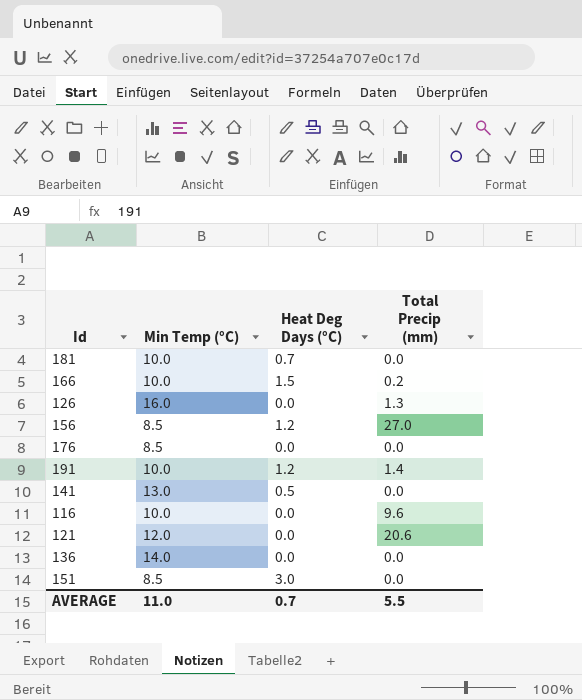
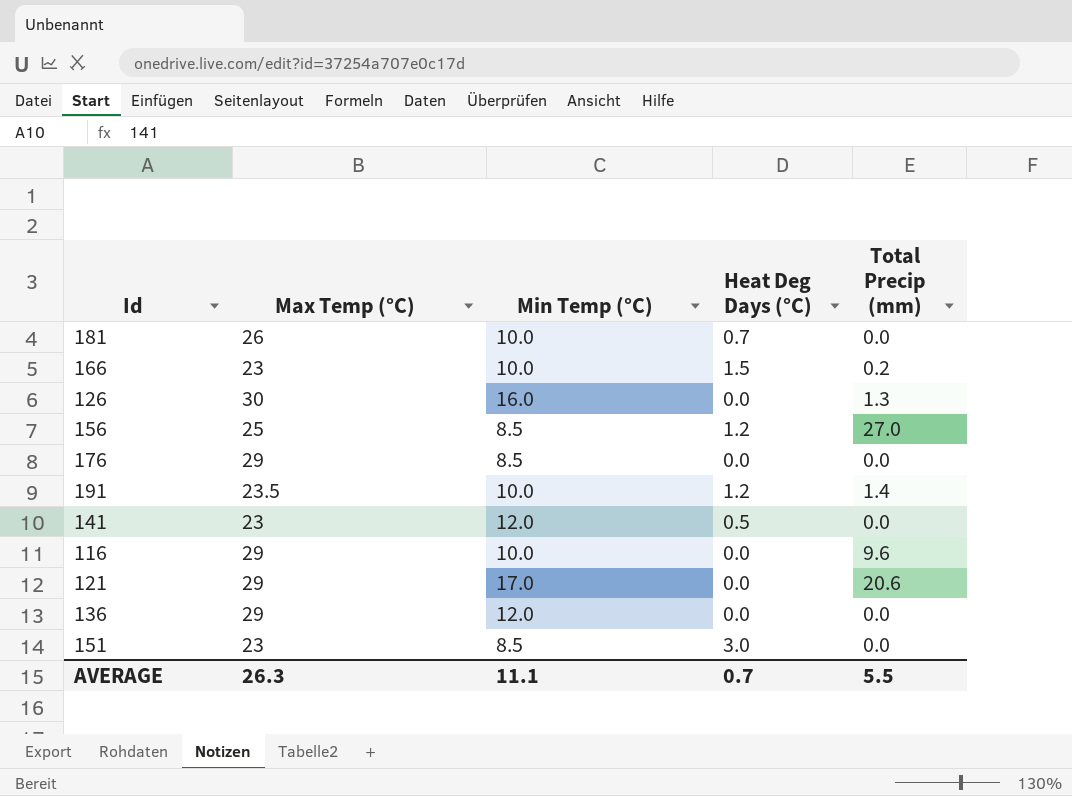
column Max Temp (°C) | position: none -> 2
141 | Min Temp (°C): 13.0 -> 12.0
121 | Min Temp (°C): 12.0 -> 17.0
136 | Min Temp (°C): 14.0 -> 12.0
AVERAGE | Min Temp (°C): 11.0 -> 11.1

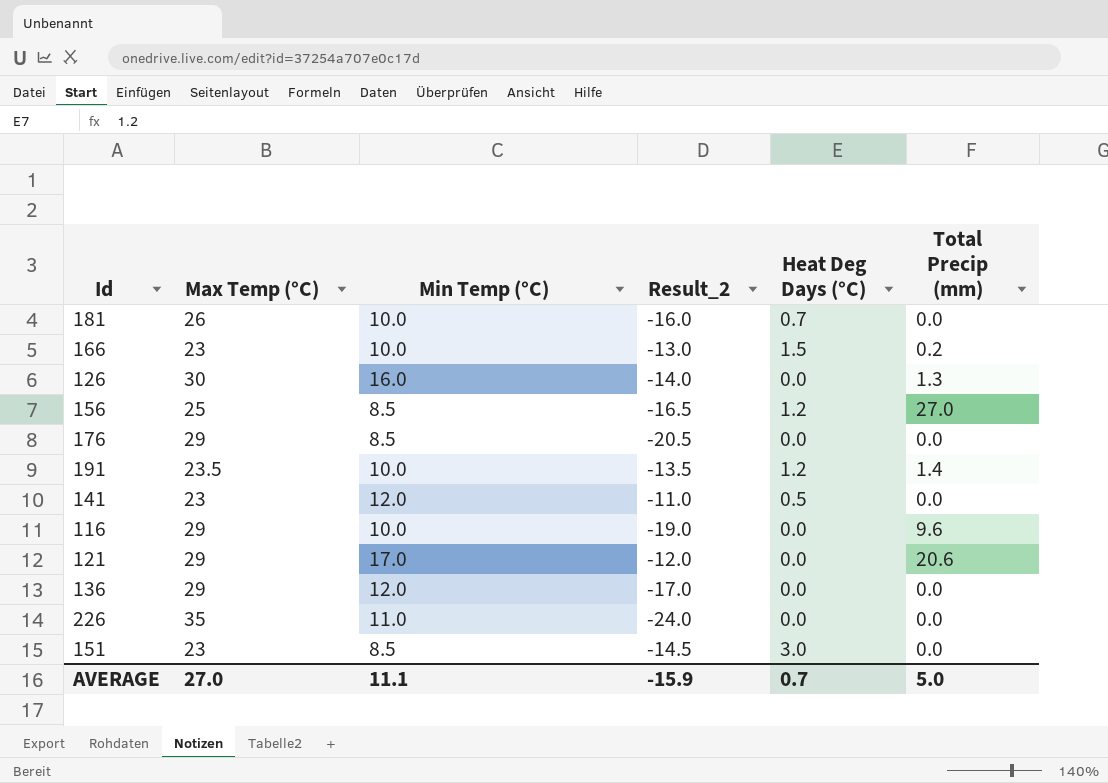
column Result_2 | formula: none -> [Min Temp (°C)] - [Max Temp (°C)]
row 226: none -> 35 | 11.0 | -24.0 | 0.0 | 0.0
AVERAGE | Max Temp (°C): 26.3 -> 27.0
AVERAGE | Total Precip (mm): 5.5 -> 5.0

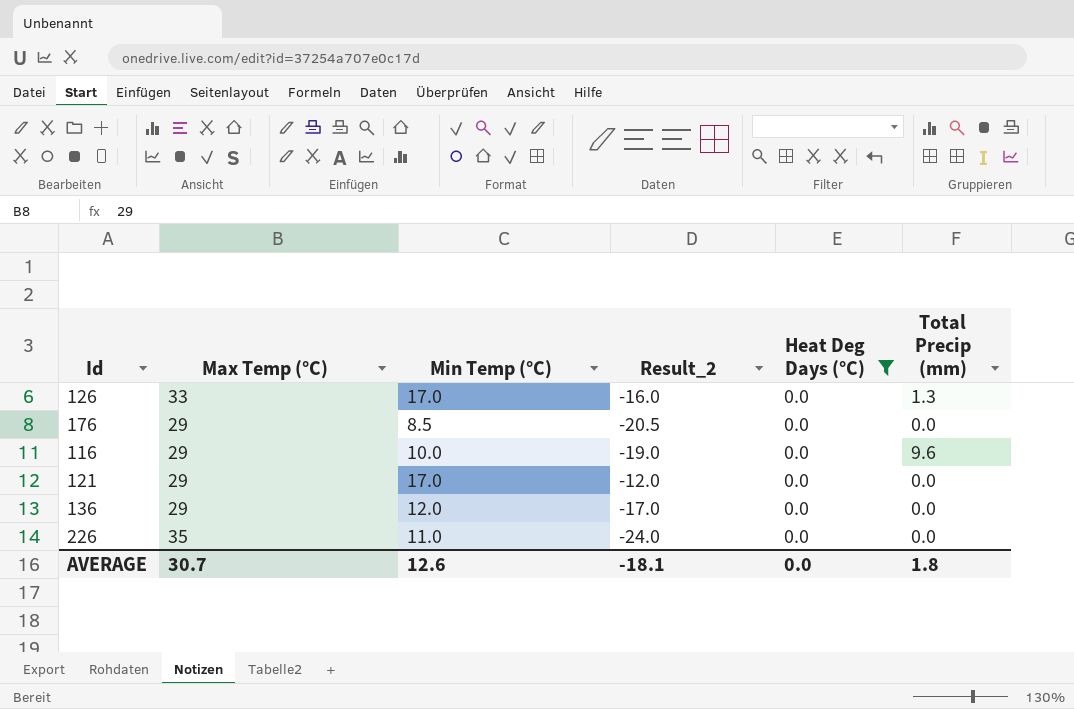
filter: none -> Heat Deg Days (°C) = 0.0
126 | Max Temp (°C): 30 -> 33
126 | Min Temp (°C): 16.0 -> 17.0
126 | Result_2: -14.0 -> -16.0
121 | Total Precip (mm): 20.6 -> 0.0
AVERAGE | Max Temp (°C): 27.0 -> 30.7
AVERAGE | Min Temp (°C): 11.1 -> 12.6
AVERAGE | Result_2: -15.9 -> -18.1
AVERAGE | Heat Deg Days (°C): 0.7 -> 0.0
AVERAGE | Total Precip (mm): 5.0 -> 1.8

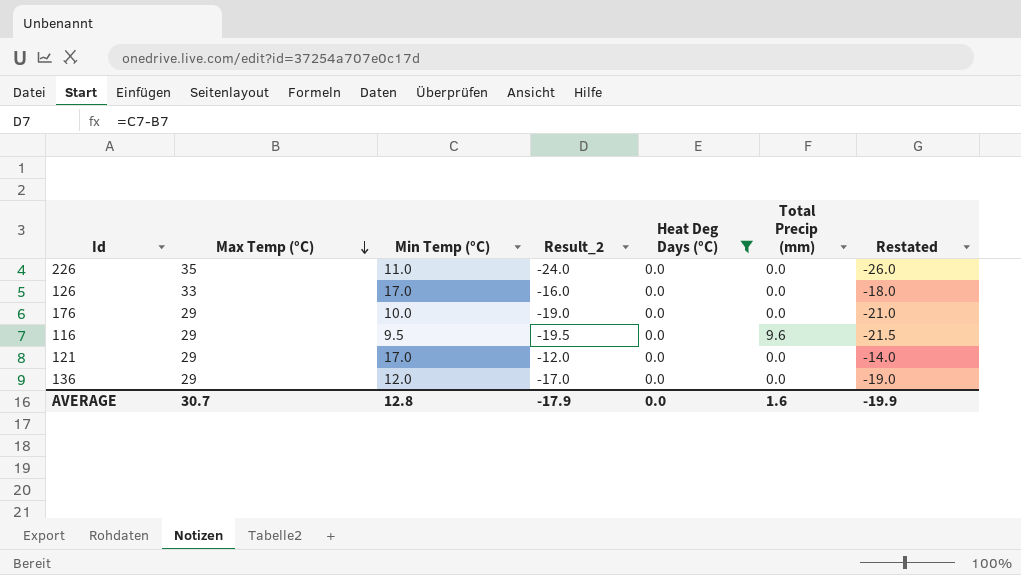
row order: none -> Max Temp (°C) descending
column Restated | formula: none -> [Result_2] - 2
126 | Total Precip (mm): 1.3 -> 0.0
176 | Min Temp (°C): 8.5 -> 10.0
176 | Result_2: -20.5 -> -19.0
116 | Min Temp (°C): 10.0 -> 9.5
116 | Result_2: -19.0 -> -19.5
AVERAGE | Min Temp (°C): 12.6 -> 12.8
AVERAGE | Result_2: -18.1 -> -17.9
AVERAGE | Total Precip (mm): 1.8 -> 1.6

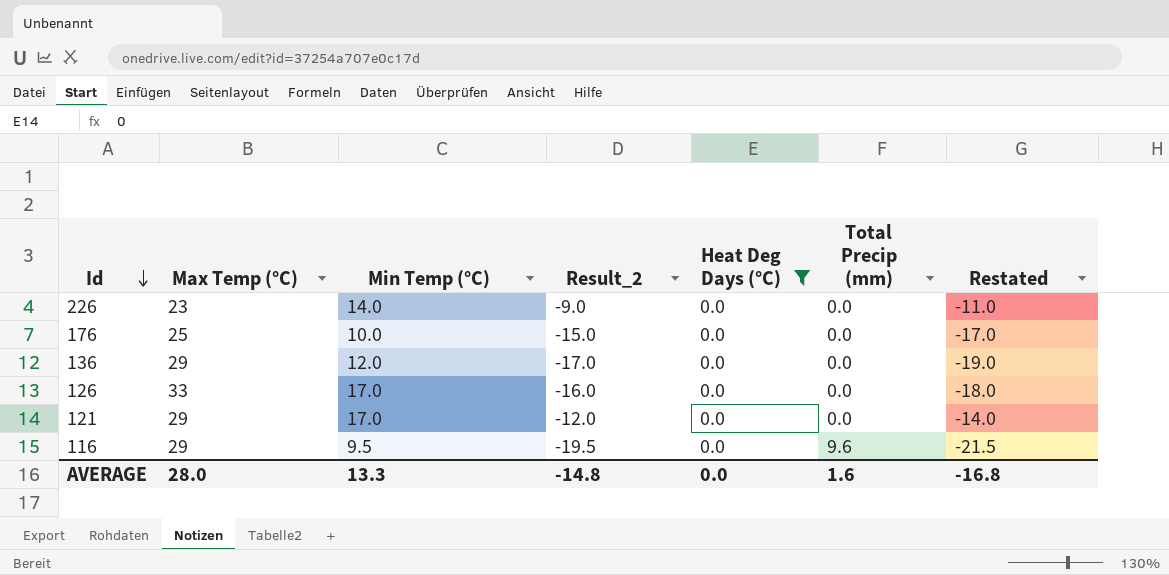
row order: Max Temp (°C) descending -> Id descending
226 | Max Temp (°C): 35 -> 23
226 | Min Temp (°C): 11.0 -> 14.0
226 | Result_2: -24.0 -> -9.0
226 | Restated: -26.0 -> -11.0
176 | Max Temp (°C): 29 -> 25
176 | Result_2: -19.0 -> -15.0
176 | Restated: -21.0 -> -17.0
AVERAGE | Max Temp (°C): 30.7 -> 28.0
AVERAGE | Min Temp (°C): 12.8 -> 13.3
AVERAGE | Result_2: -17.9 -> -14.8
AVERAGE | Restated: -19.9 -> -16.8

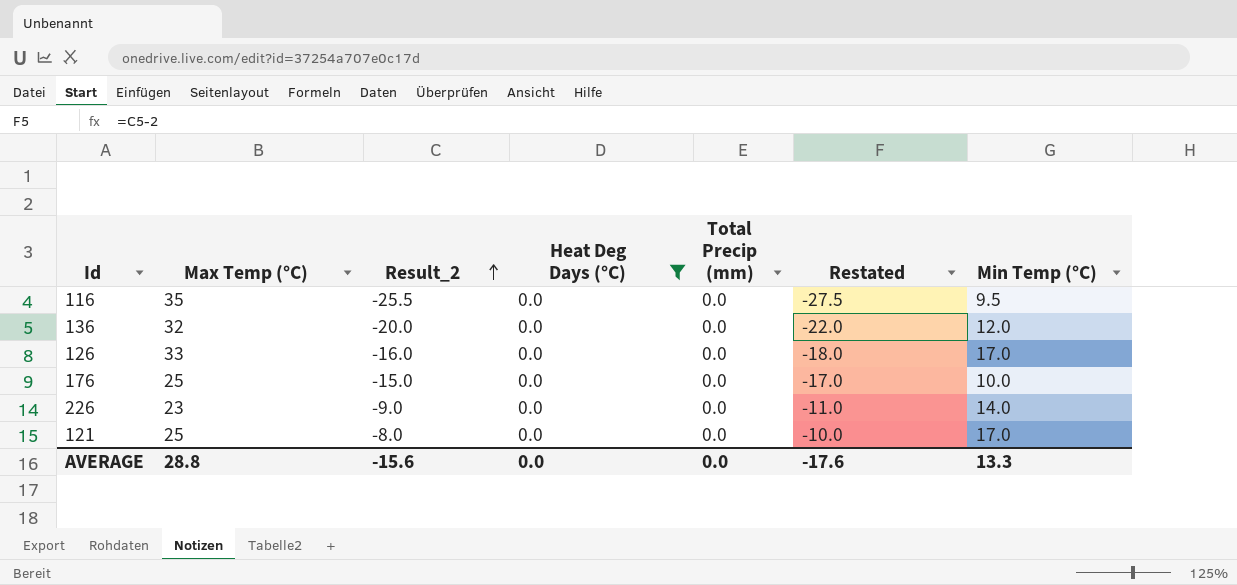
row order: Id descending -> Result_2 ascending
column Min Temp (°C) | position: 3 -> 7
116 | Max Temp (°C): 29 -> 35
116 | Result_2: -19.5 -> -25.5
116 | Total Precip (mm): 9.6 -> 0.0
116 | Restated: -21.5 -> -27.5
136 | Max Temp (°C): 29 -> 32
136 | Result_2: -17.0 -> -20.0
136 | Restated: -19.0 -> -22.0
121 | Max Temp (°C): 29 -> 25
121 | Result_2: -12.0 -> -8.0
121 | Restated: -14.0 -> -10.0
AVERAGE | Max Temp (°C): 28.0 -> 28.8
AVERAGE | Result_2: -14.8 -> -15.6
AVERAGE | Total Precip (mm): 1.6 -> 0.0
AVERAGE | Restated: -16.8 -> -17.6

